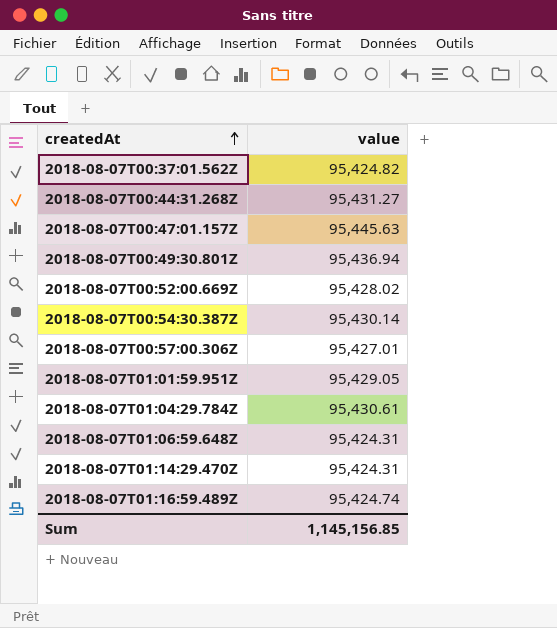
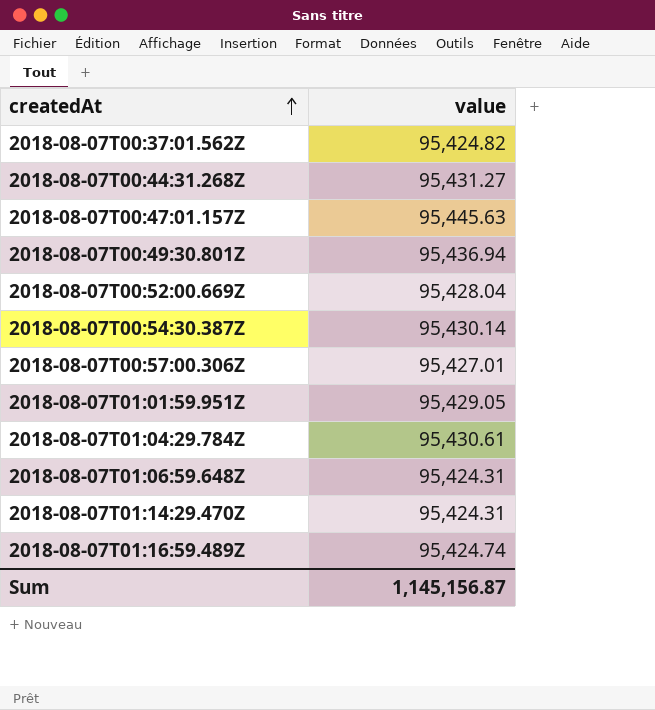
2018-08-07T00:52:00.669Z | value: 95,428.02 -> 95,428.04
Sum | value: 1,145,156.85 -> 1,145,156.87

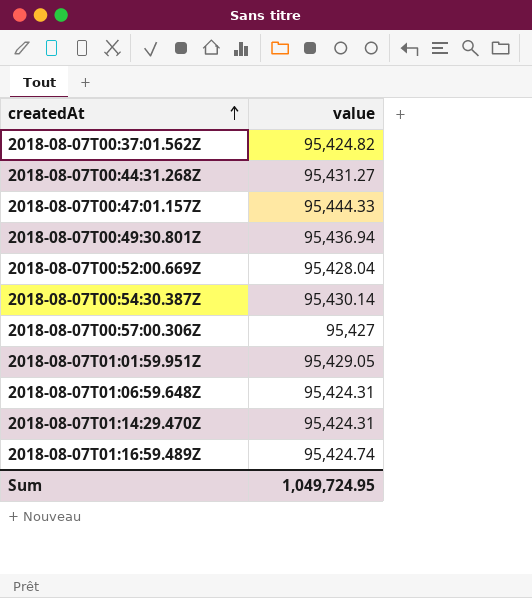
row 2018-08-07T01:04:29.784Z: 95,430.61 -> none
2018-08-07T00:47:01.157Z | value: 95,445.63 -> 95,444.33
2018-08-07T00:57:00.306Z | value: 95,427.01 -> 95,427
Sum | value: 1,145,156.87 -> 1,049,724.95

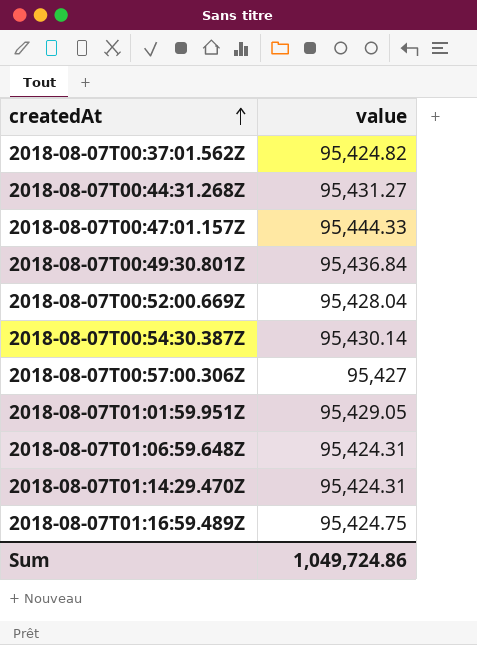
2018-08-07T00:49:30.801Z | value: 95,436.94 -> 95,436.84
2018-08-07T01:16:59.489Z | value: 95,424.74 -> 95,424.75
Sum | value: 1,049,724.95 -> 1,049,724.86

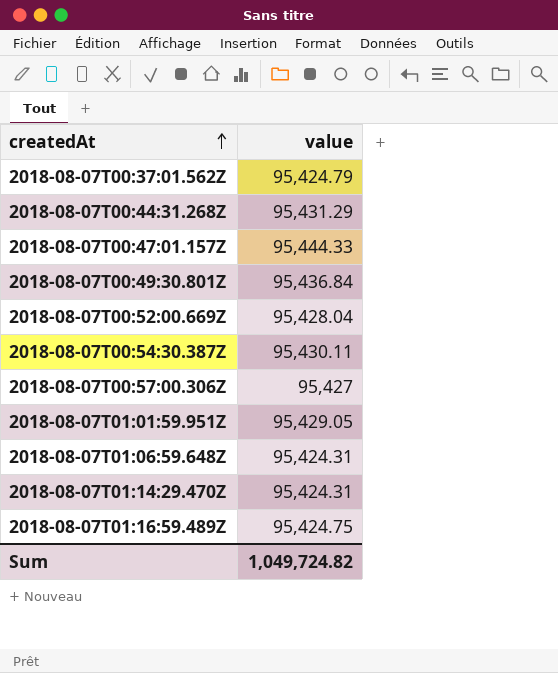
2018-08-07T00:37:01.562Z | value: 95,424.82 -> 95,424.79
2018-08-07T00:44:31.268Z | value: 95,431.27 -> 95,431.29
2018-08-07T00:54:30.387Z | value: 95,430.14 -> 95,430.11
Sum | value: 1,049,724.86 -> 1,049,724.82

